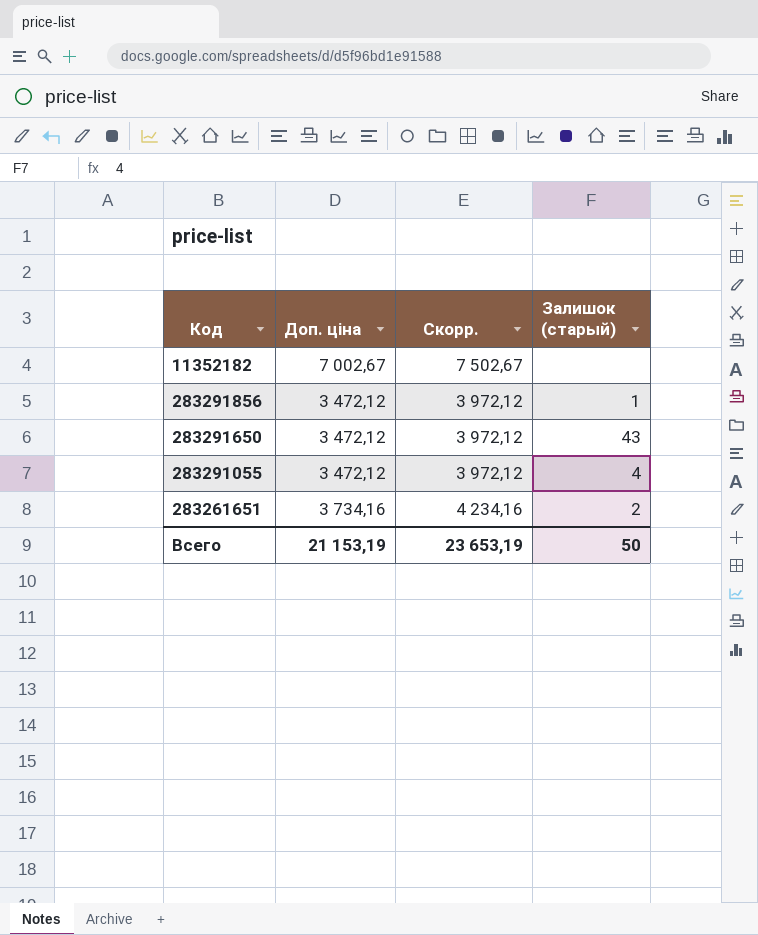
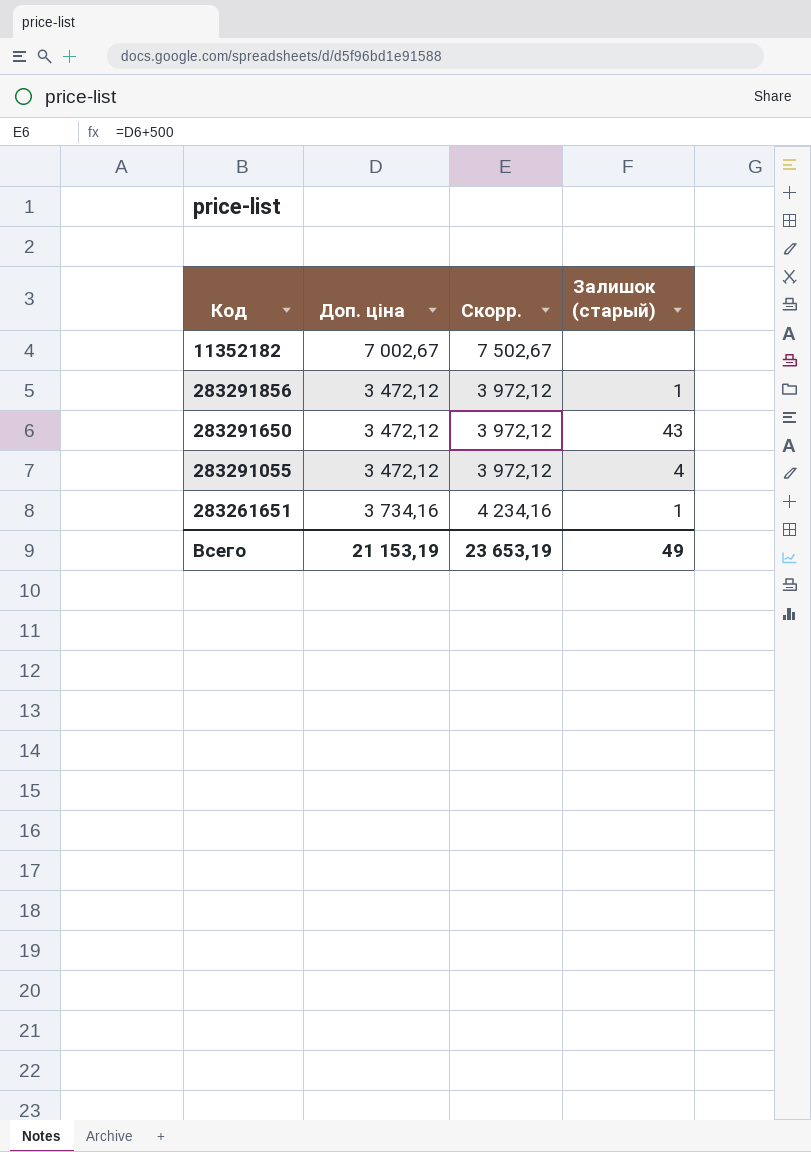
283261651 | Залишок (старый): 2 -> 1
Всего | Залишок (старый): 50 -> 49

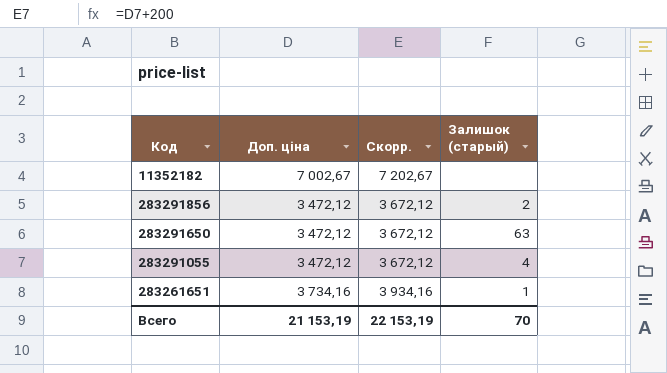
column Скорр. | formula: [Доп. ціна] + 500 -> [Доп. ціна] + 200
283291856 | Залишок (старый): 1 -> 2
283291650 | Залишок (старый): 43 -> 63
Всего | Скорр.: 23 653,19 -> 22 153,19
Всего | Залишок (старый): 49 -> 70

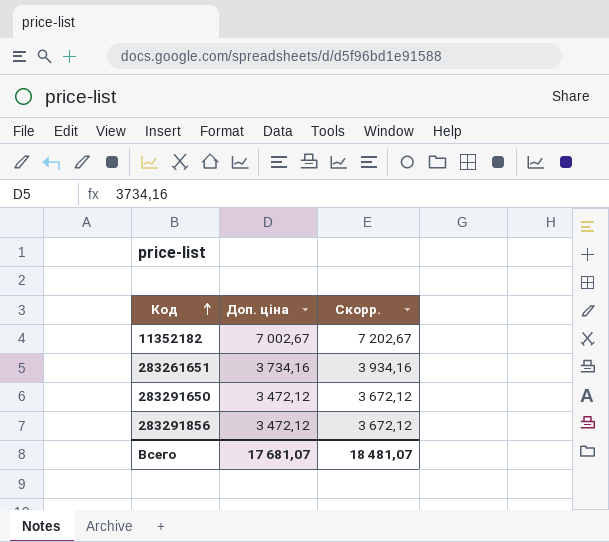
row order: none -> Код ascending
column Залишок (старый) | position: 4 -> none
row 283291055: 3 472,12 | 3 672,12 | 4 -> none
Всего | Доп. ціна: 21 153,19 -> 17 681,07
Всего | Скорр.: 22 153,19 -> 18 481,07

